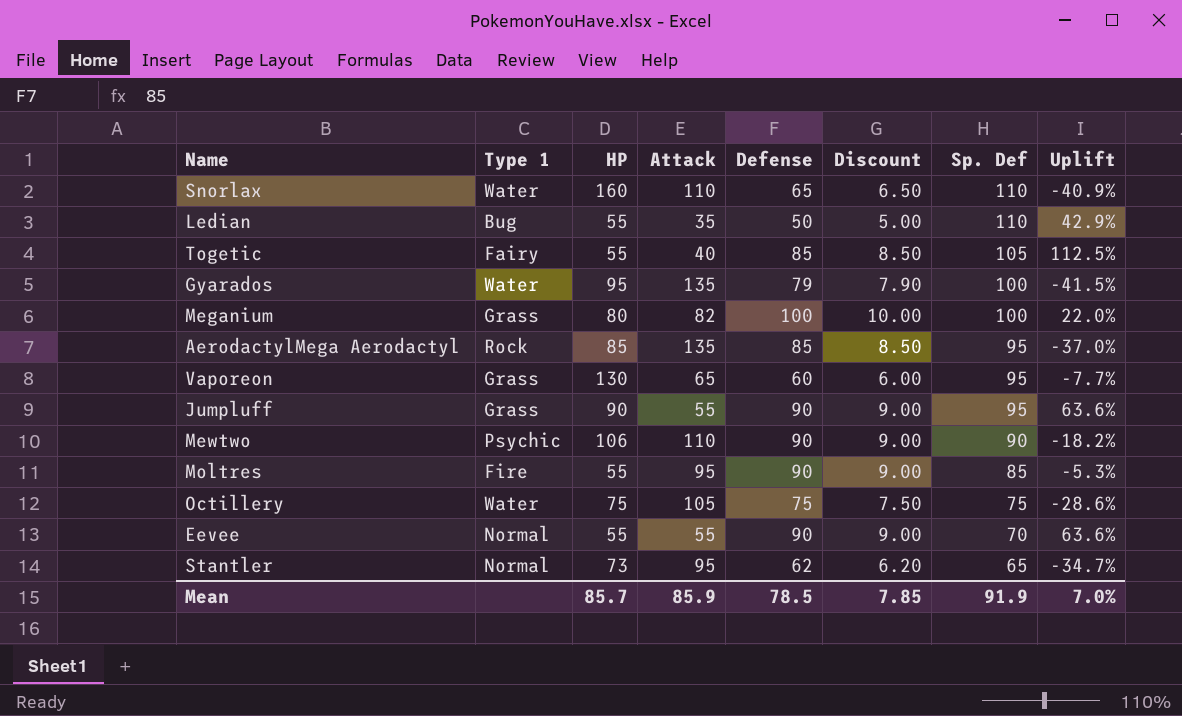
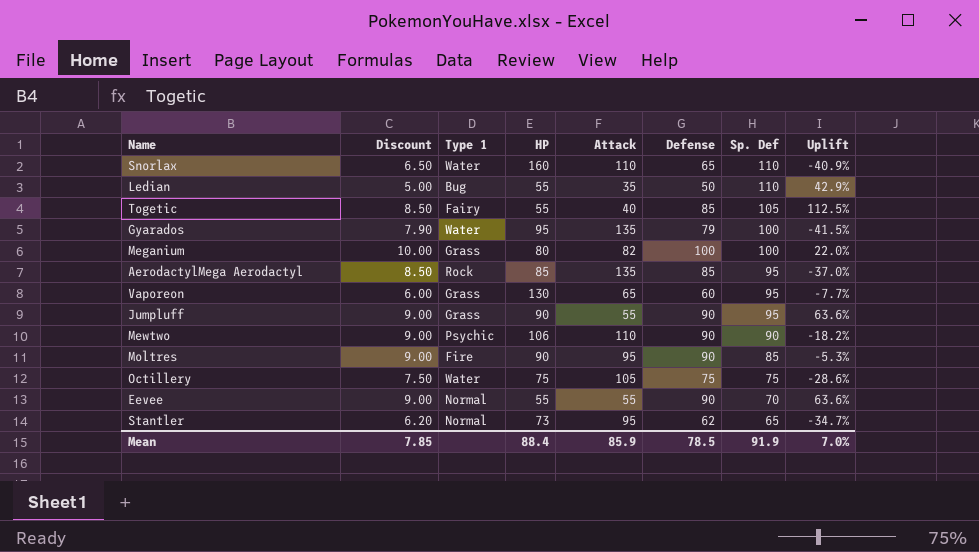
column Discount | position: 6 -> 2
Moltres | HP: 55 -> 90
Mean | HP: 85.7 -> 88.4

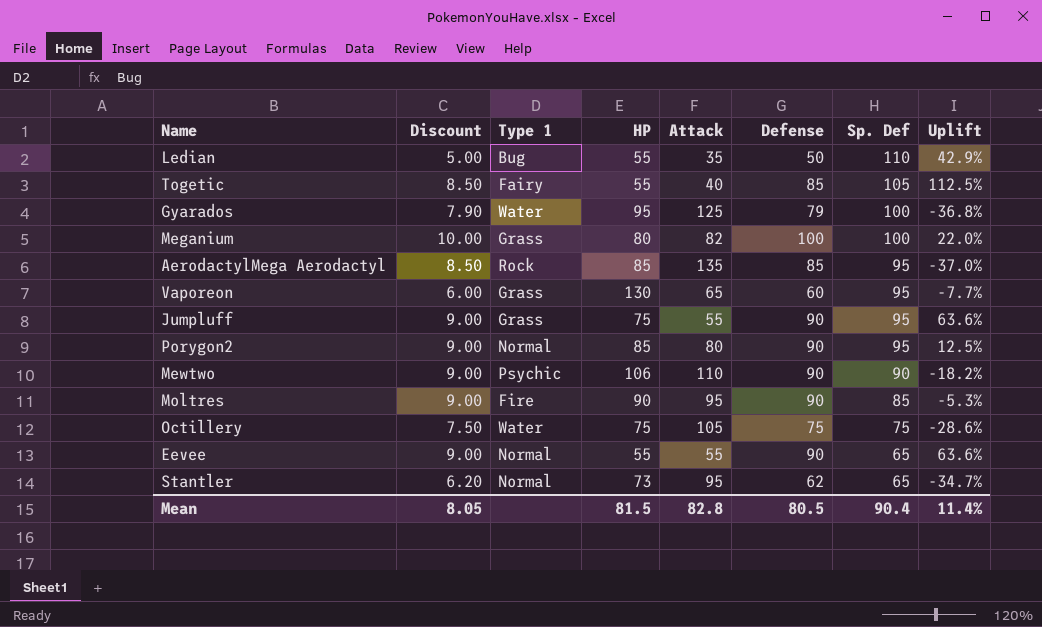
row Snorlax: 6.50 | Water | 160 | 110 | 65 | 110 | -40.9% -> none
Gyarados | Attack: 135 -> 125
Gyarados | Uplift: -41.5% -> -36.8%
Jumpluff | HP: 90 -> 75
row Porygon2: none -> 9.00 | Normal | 85 | 80 | 90 | 95 | 12.5%
Eevee | Sp. Def: 70 -> 65
Mean | Discount: 7.85 -> 8.05
Mean | HP: 88.4 -> 81.5
Mean | Attack: 85.9 -> 82.8
Mean | Defense: 78.5 -> 80.5
Mean | Sp. Def: 91.9 -> 90.4
Mean | Uplift: 7.0% -> 11.4%

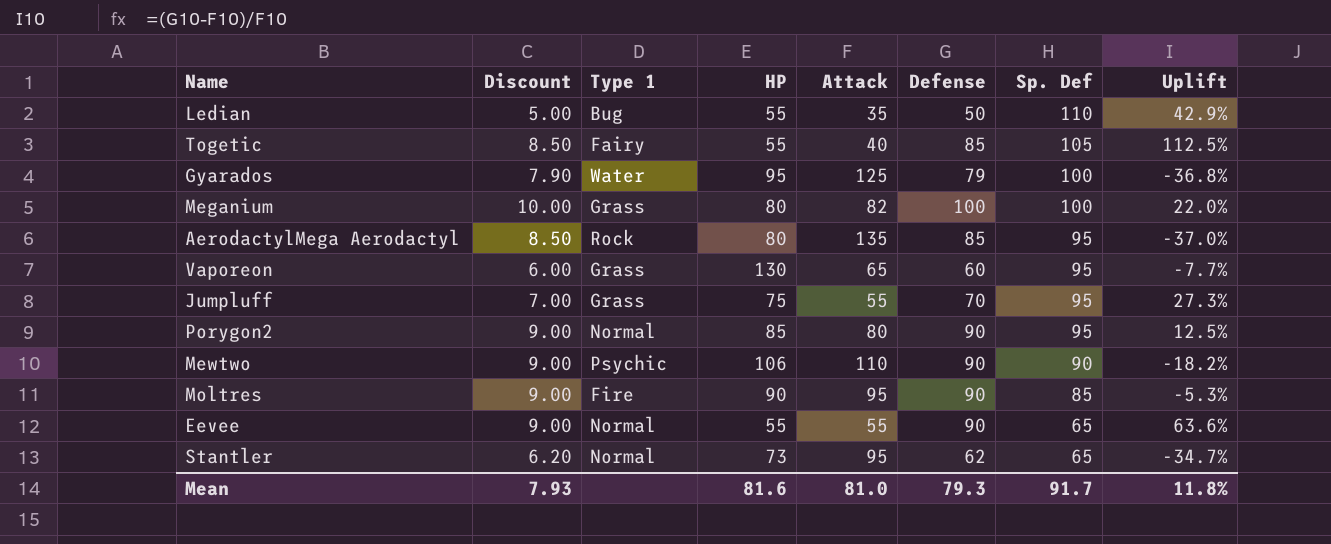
row Octillery: 7.50 | Water | 75 | 105 | 75 | 75 | -28.6% -> none
AerodactylMega Aerodactyl | HP: 85 -> 80
Jumpluff | Discount: 9.00 -> 7.00
Jumpluff | Defense: 90 -> 70
Jumpluff | Uplift: 63.6% -> 27.3%
Mean | Discount: 8.05 -> 7.93
Mean | HP: 81.5 -> 81.6
Mean | Attack: 82.8 -> 81.0
Mean | Defense: 80.5 -> 79.3
Mean | Sp. Def: 90.4 -> 91.7
Mean | Uplift: 11.4% -> 11.8%

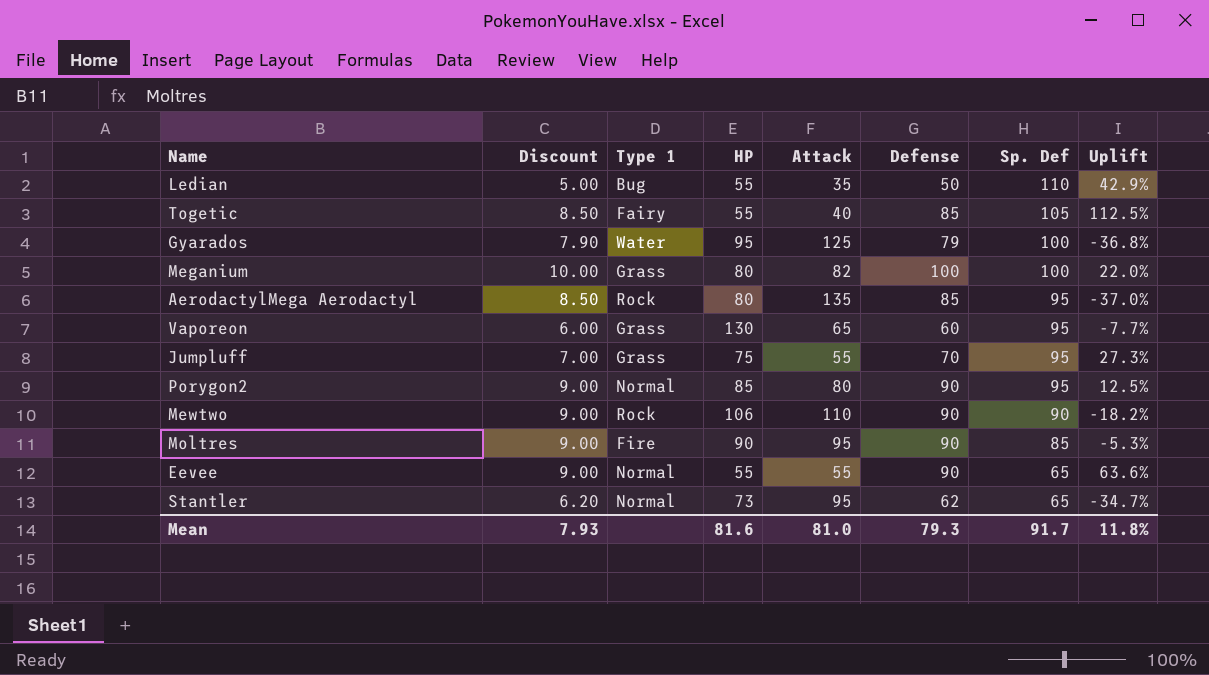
Mewtwo | Type 1: Psychic -> Rock

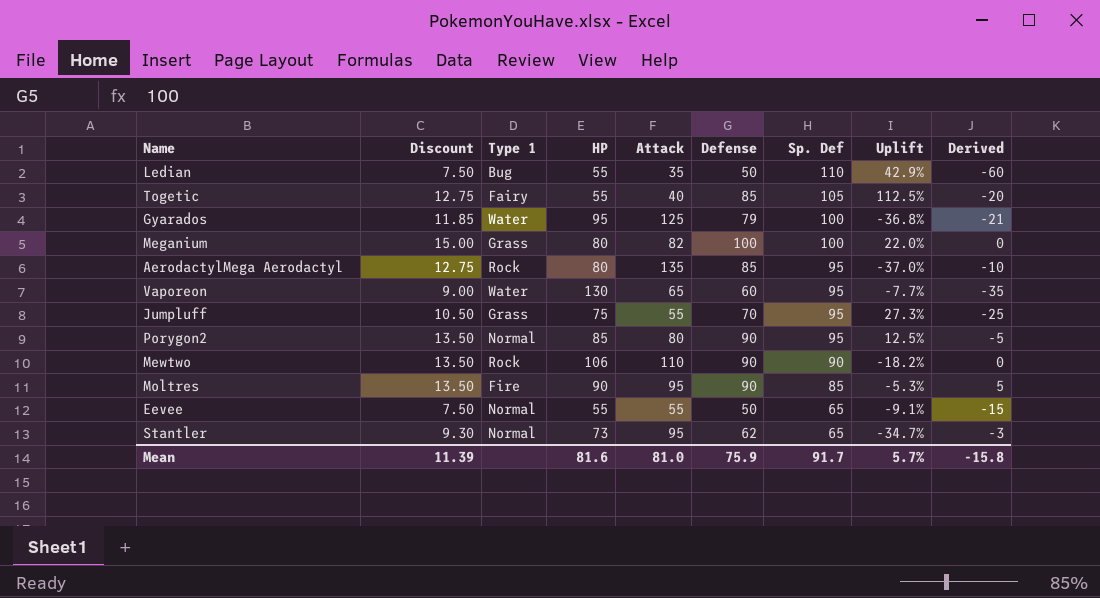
column Discount | formula: [Defense] * 0.1 -> [Defense] * 0.15
column Derived | formula: none -> [Defense] - [Sp. Def]
Vaporeon | Type 1: Grass -> Water
Eevee | Defense: 90 -> 50
Eevee | Uplift: 63.6% -> -9.1%
Mean | Discount: 7.93 -> 11.39
Mean | Defense: 79.3 -> 75.9
Mean | Uplift: 11.8% -> 5.7%

